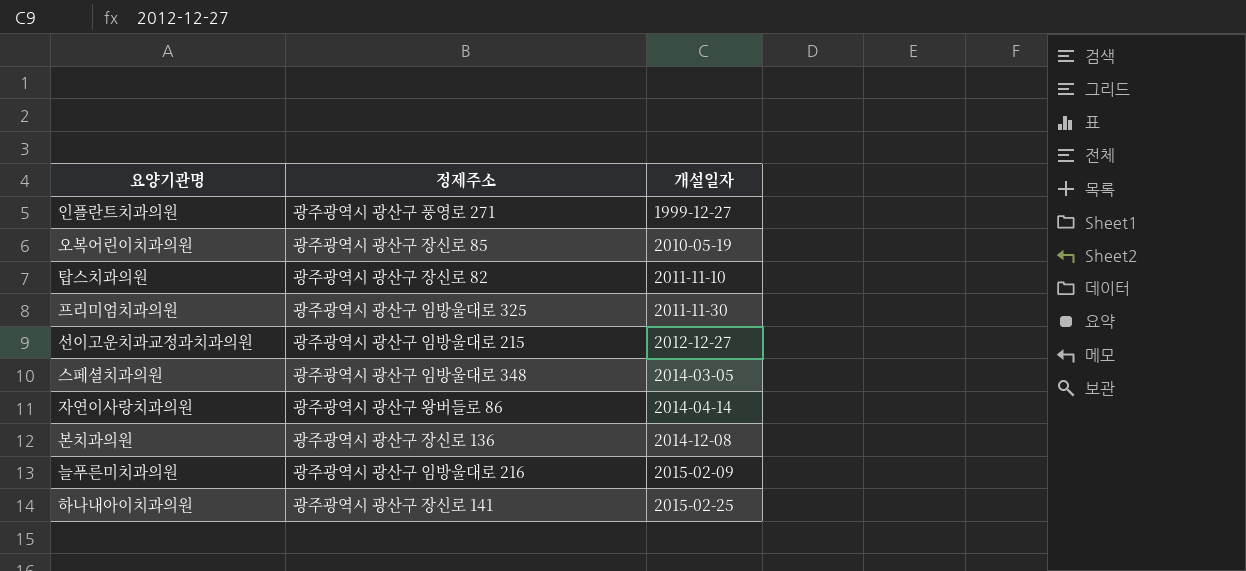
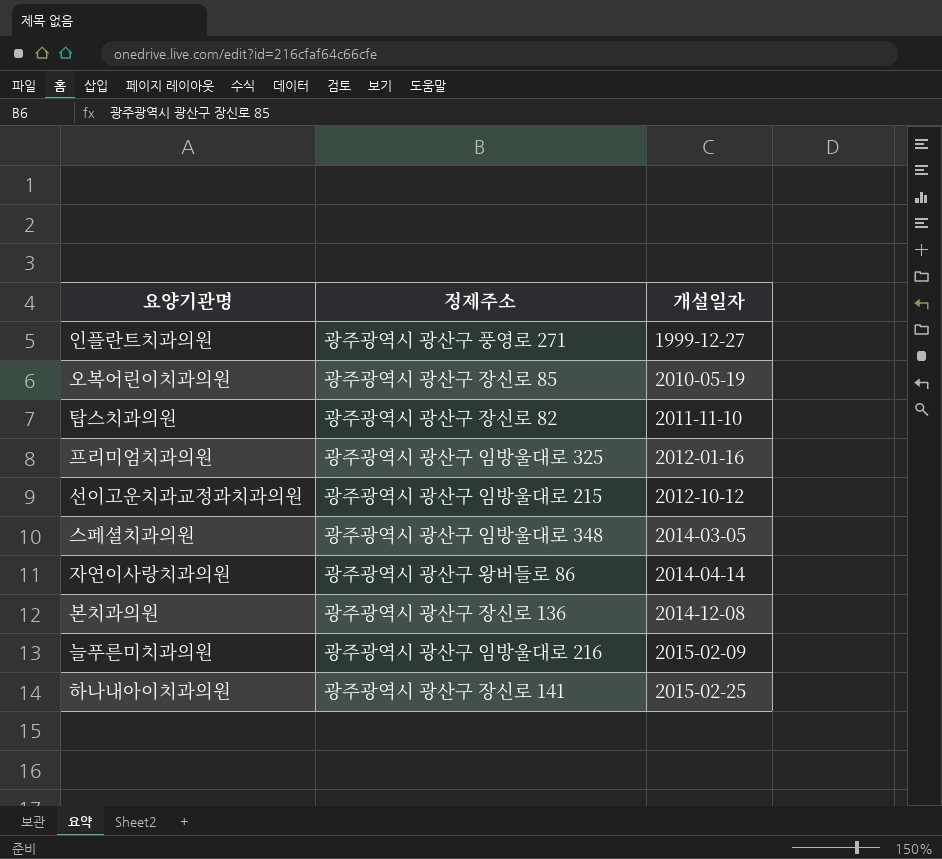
프리미엄치과의원 | 개설일자: 2011-11-30 -> 2012-01-16
선이고운치과교정과치과의원 | 개설일자: 2012-12-27 -> 2012-10-12

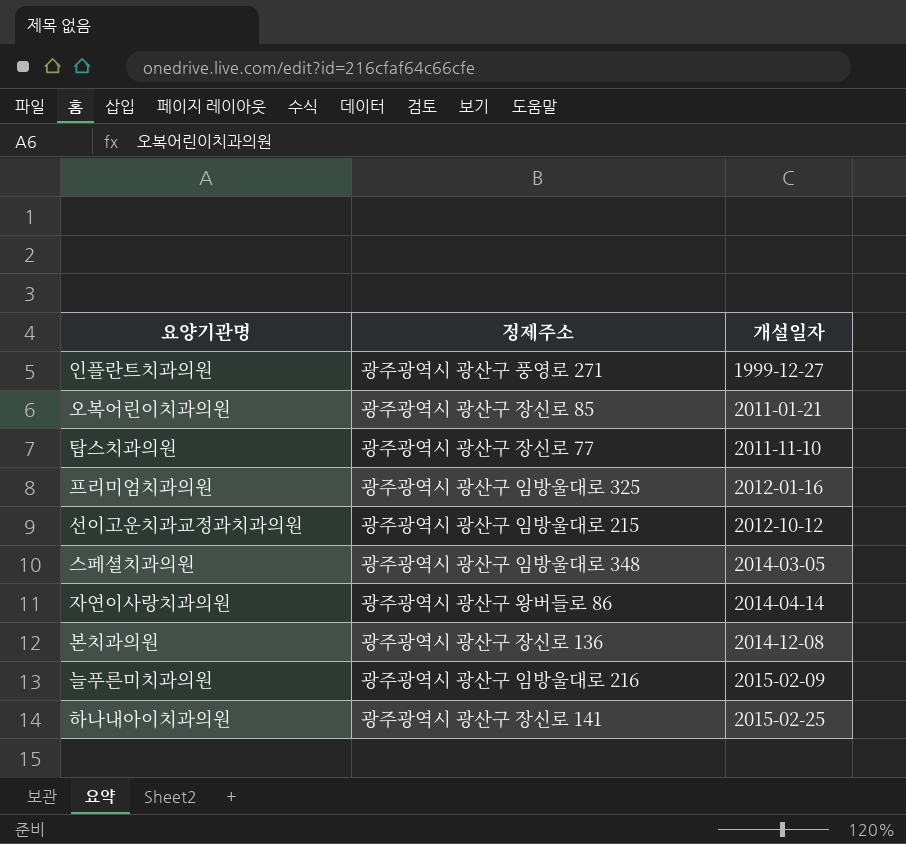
오복어린이치과의원 | 개설일자: 2010-05-19 -> 2011-01-21
탑스치과의원 | 정제주소: 광주광역시 광산구 장신로 82 -> 광주광역시 광산구 장신로 77

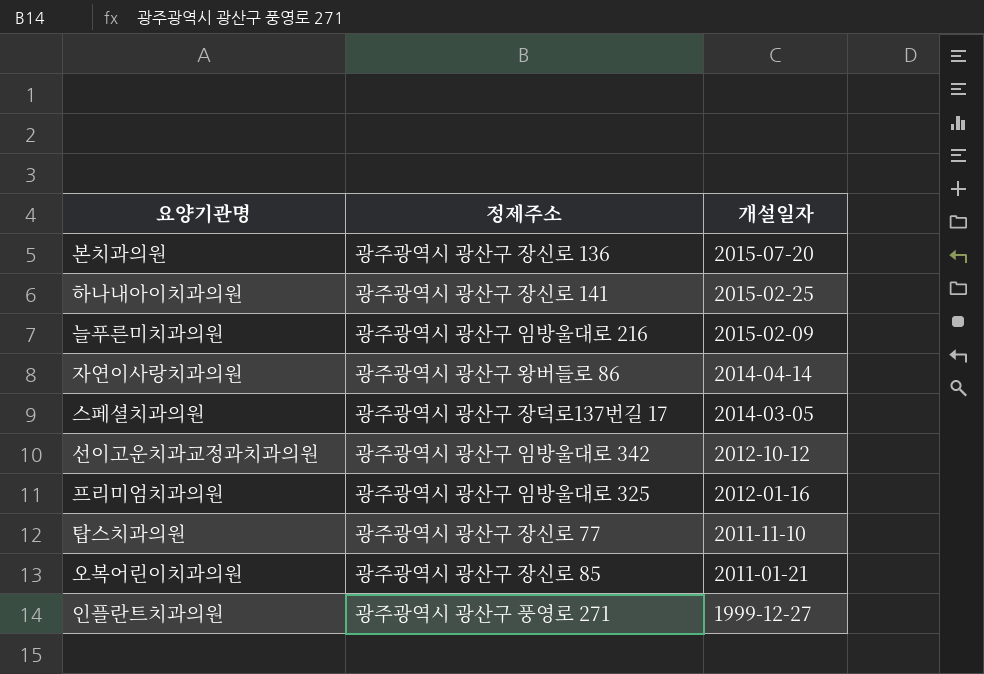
row order: 개설일자 ascending -> 개설일자 descending
본치과의원 | 개설일자: 2014-12-08 -> 2015-07-20
스페셜치과의원 | 정제주소: 광주광역시 광산구 임방울대로 348 -> 광주광역시 광산구 장덕로137번길 17
선이고운치과교정과치과의원 | 정제주소: 광주광역시 광산구 임방울대로 215 -> 광주광역시 광산구 임방울대로 342

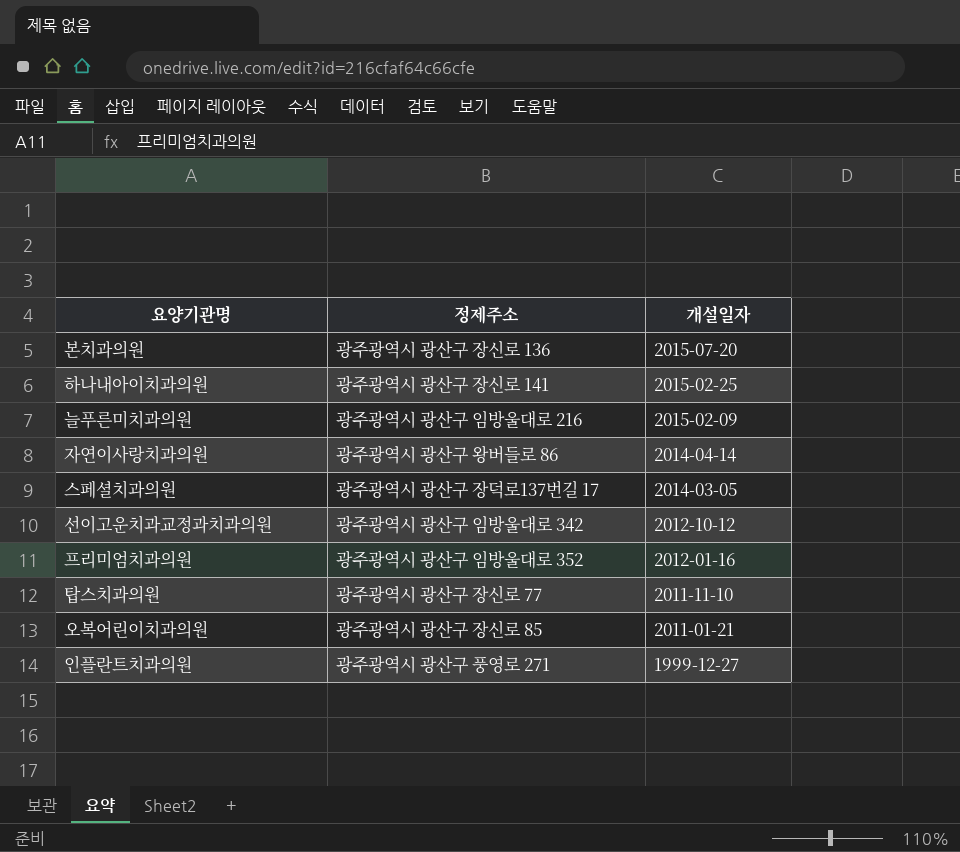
프리미엄치과의원 | 정제주소: 광주광역시 광산구 임방울대로 325 -> 광주광역시 광산구 임방울대로 352

